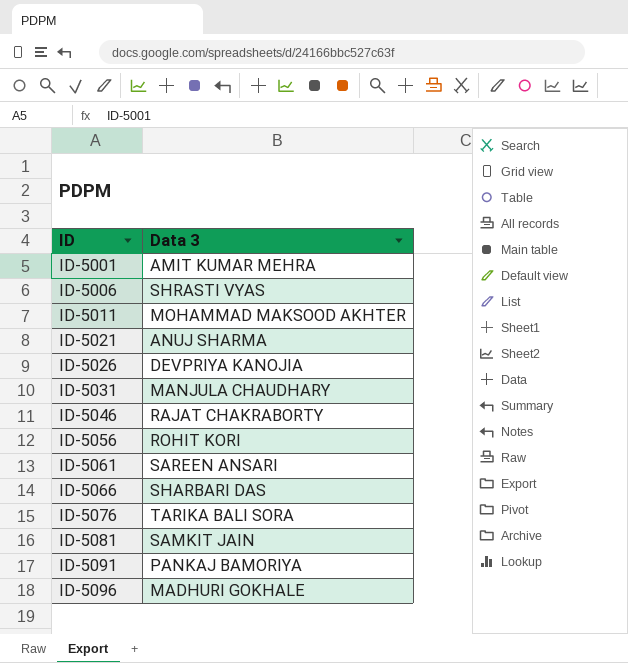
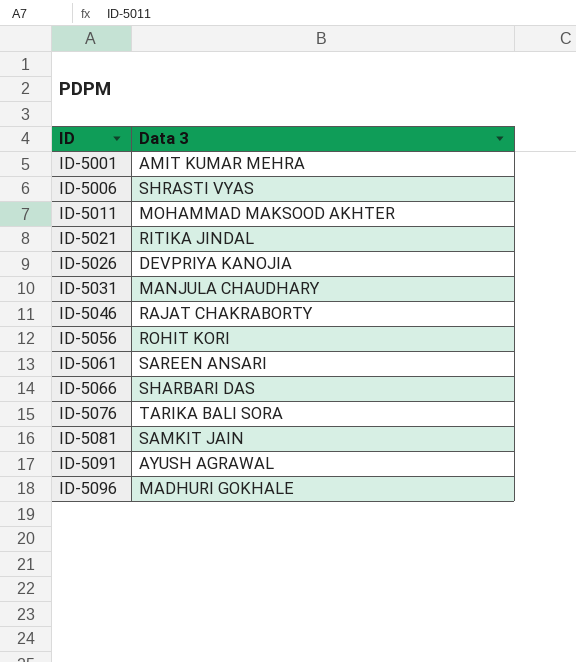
ID-5021 | Data 3: ANUJ SHARMA -> RITIKA JINDAL
ID-5091 | Data 3: PANKAJ BAMORIYA -> AYUSH AGRAWAL

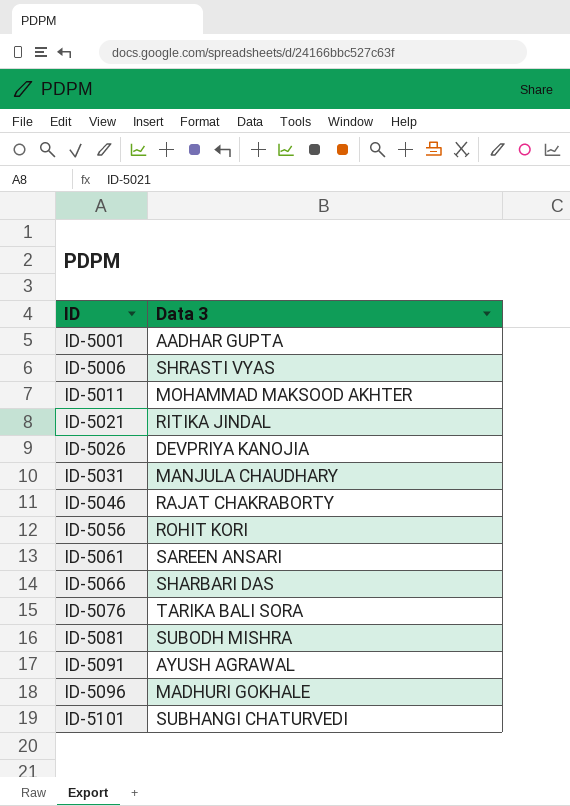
ID-5001 | Data 3: AMIT KUMAR MEHRA -> AADHAR GUPTA
ID-5081 | Data 3: SAMKIT JAIN -> SUBODH MISHRA
row ID-5101: none -> SUBHANGI CHATURVEDI

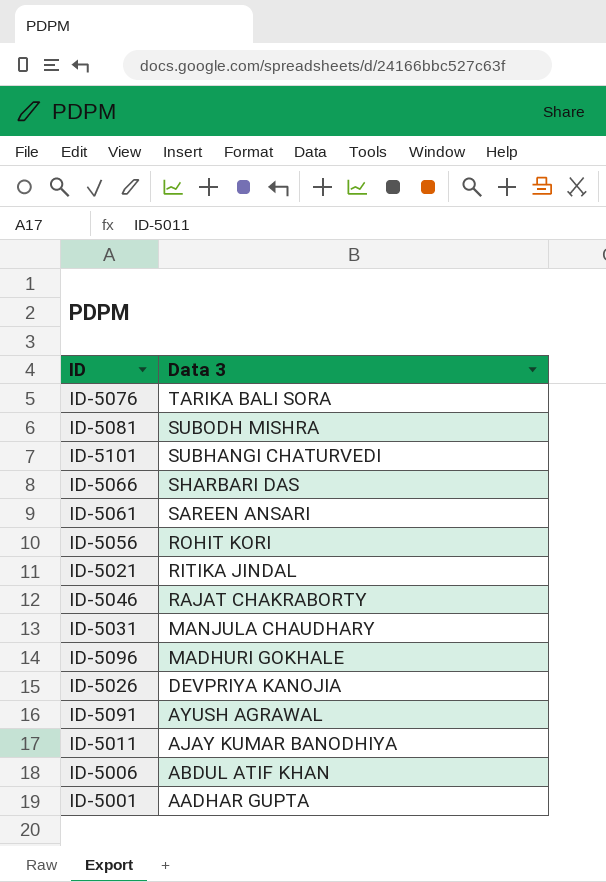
row order: ID ascending -> Data 3 descending
ID-5011 | Data 3: MOHAMMAD MAKSOOD AKHTER -> AJAY KUMAR BANODHIYA
ID-5006 | Data 3: SHRASTI VYAS -> ABDUL ATIF KHAN

